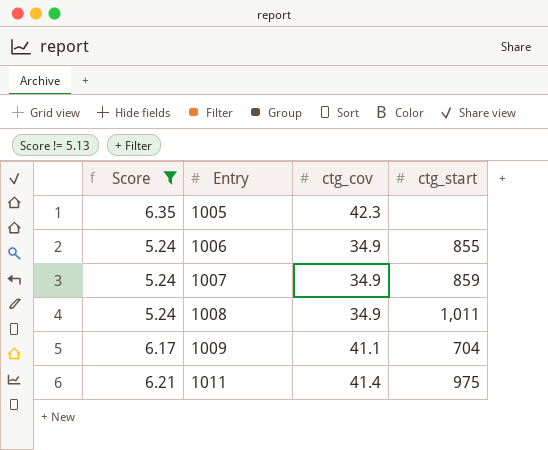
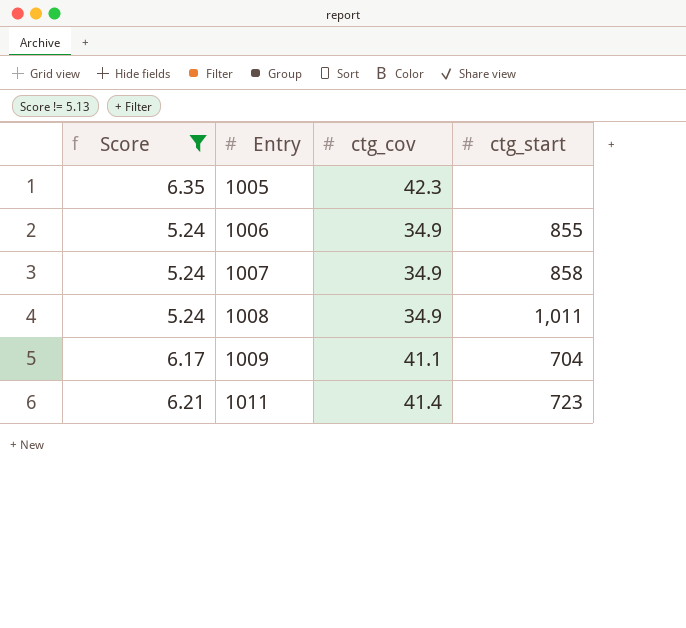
1007 | ctg_start: 859 -> 858
1011 | ctg_start: 975 -> 723

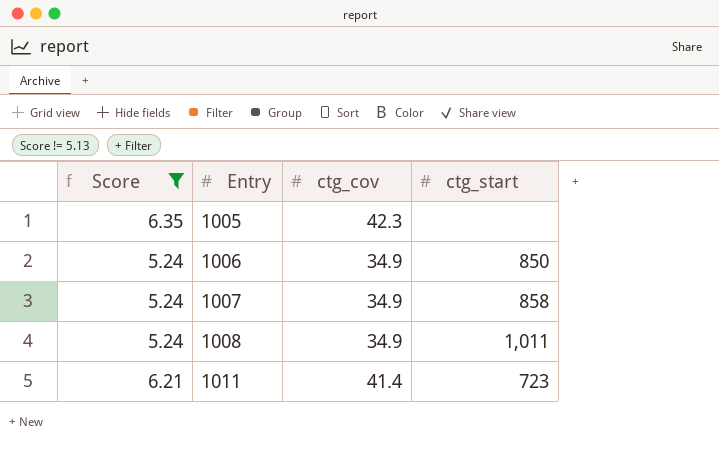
row 1009: 6.17 | 41.1 | 704 -> none
1006 | ctg_start: 855 -> 850

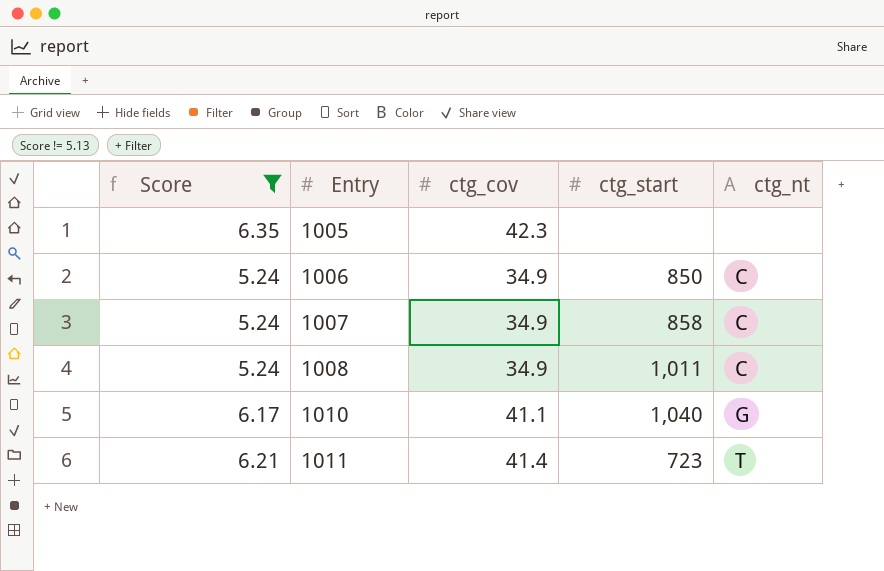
column ctg_nt | position: none -> 5
row 1010: none -> 6.17 | 41.1 | 1,040 | G

